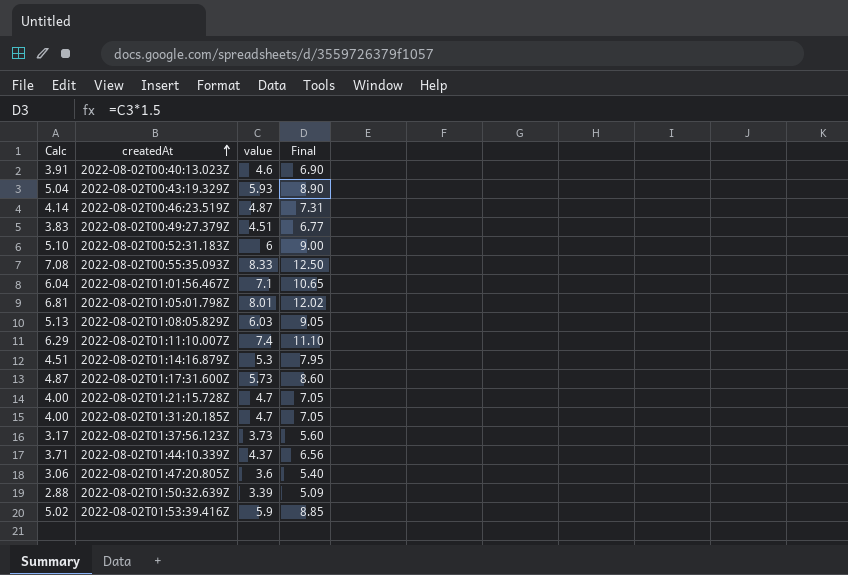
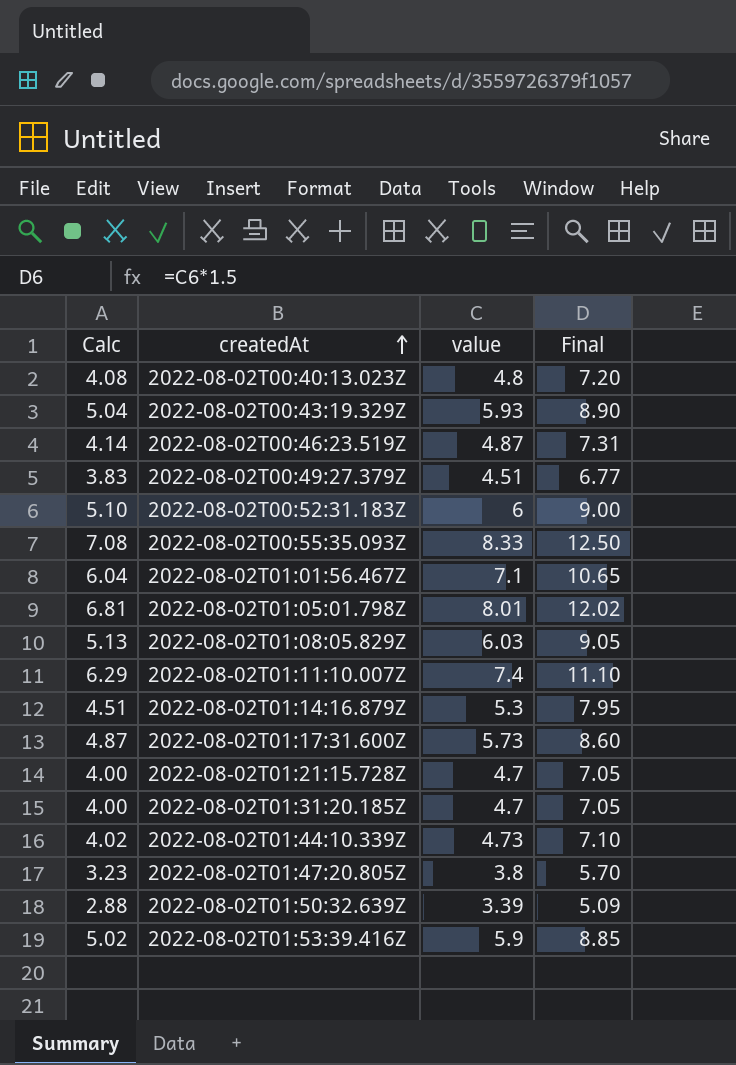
row 2022-08-02T01:37:56.123Z: 3.17 | 3.73 | 5.60 -> none
2022-08-02T00:40:13.023Z | Calc: 3.91 -> 4.08
2022-08-02T00:40:13.023Z | value: 4.6 -> 4.8
2022-08-02T00:40:13.023Z | Final: 6.90 -> 7.20
2022-08-02T01:44:10.339Z | Calc: 3.71 -> 4.02
2022-08-02T01:44:10.339Z | value: 4.37 -> 4.73
2022-08-02T01:44:10.339Z | Final: 6.56 -> 7.10
2022-08-02T01:47:20.805Z | Calc: 3.06 -> 3.23
2022-08-02T01:47:20.805Z | value: 3.6 -> 3.8
2022-08-02T01:47:20.805Z | Final: 5.40 -> 5.70

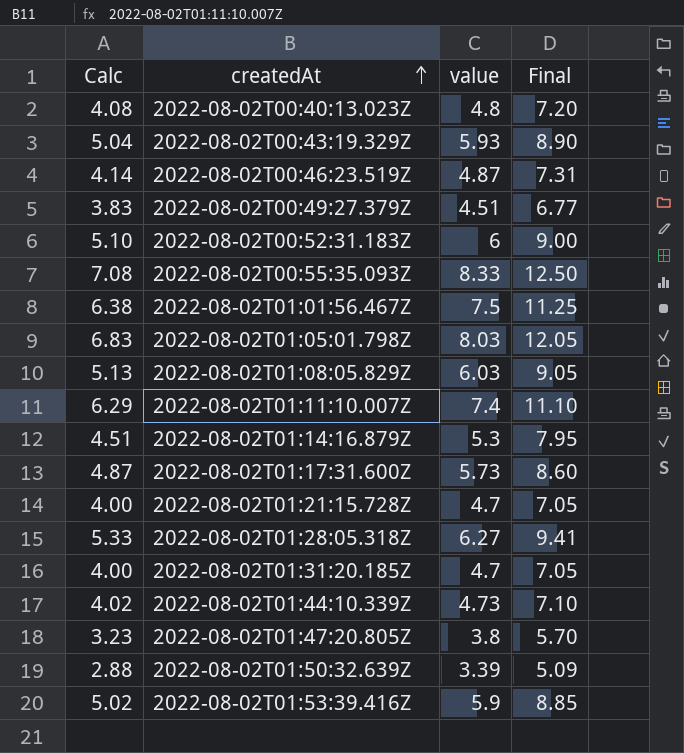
2022-08-02T01:01:56.467Z | Calc: 6.04 -> 6.38
2022-08-02T01:01:56.467Z | value: 7.1 -> 7.5
2022-08-02T01:01:56.467Z | Final: 10.65 -> 11.25
2022-08-02T01:05:01.798Z | Calc: 6.81 -> 6.83
2022-08-02T01:05:01.798Z | value: 8.01 -> 8.03
2022-08-02T01:05:01.798Z | Final: 12.02 -> 12.05
row 2022-08-02T01:28:05.318Z: none -> 5.33 | 6.27 | 9.41

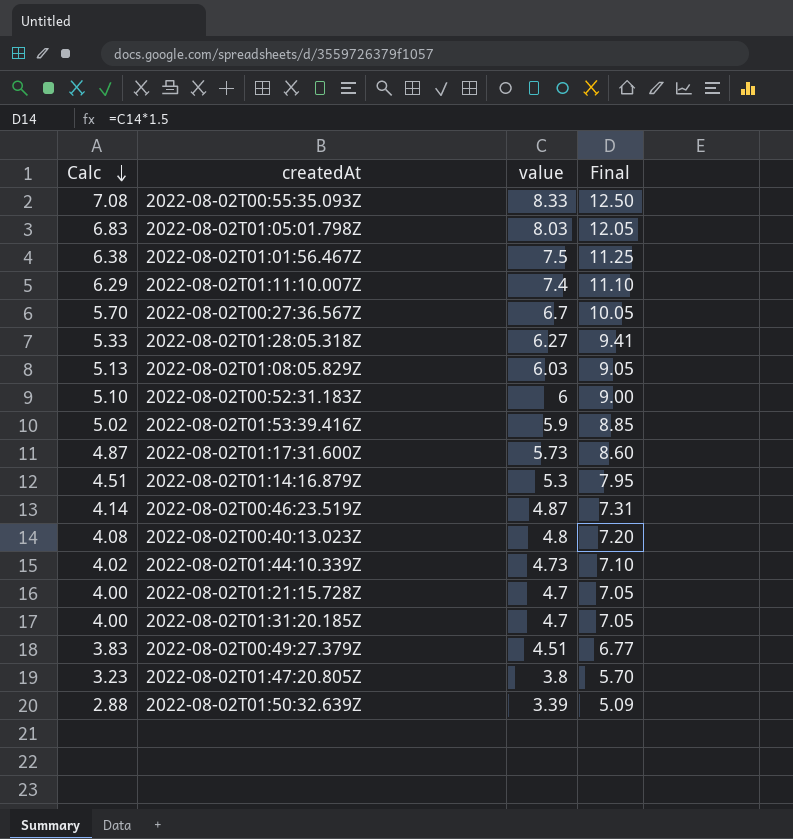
row order: createdAt ascending -> Calc descending
row 2022-08-02T00:43:19.329Z: 5.04 | 5.93 | 8.90 -> none
row 2022-08-02T00:27:36.567Z: none -> 5.70 | 6.7 | 10.05

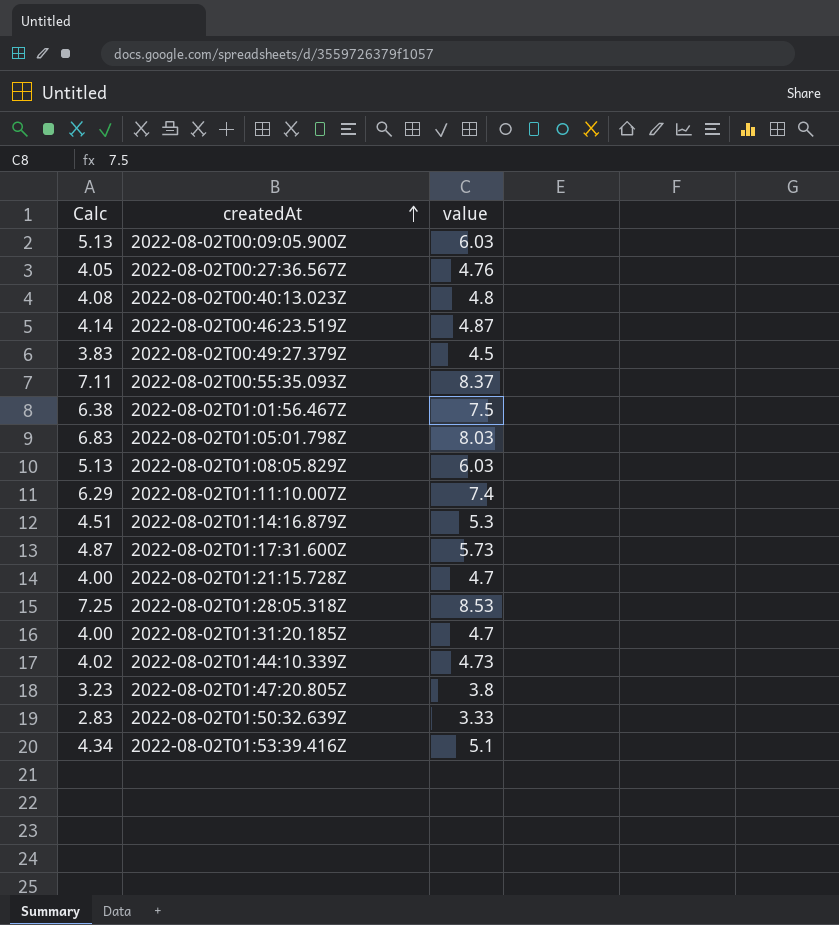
row order: Calc descending -> createdAt ascending
column Final | formula: [value] * 1.5 -> none
row 2022-08-02T00:52:31.183Z: 5.10 | 6 | 9.00 -> none
row 2022-08-02T00:09:05.900Z: none -> 5.13 | 6.03
2022-08-02T00:27:36.567Z | Calc: 5.70 -> 4.05
2022-08-02T00:27:36.567Z | value: 6.7 -> 4.76
2022-08-02T00:49:27.379Z | value: 4.51 -> 4.5
2022-08-02T00:55:35.093Z | Calc: 7.08 -> 7.11
2022-08-02T00:55:35.093Z | value: 8.33 -> 8.37
2022-08-02T01:28:05.318Z | Calc: 5.33 -> 7.25
2022-08-02T01:28:05.318Z | value: 6.27 -> 8.53
2022-08-02T01:50:32.639Z | Calc: 2.88 -> 2.83
2022-08-02T01:50:32.639Z | value: 3.39 -> 3.33
2022-08-02T01:53:39.416Z | Calc: 5.02 -> 4.34
2022-08-02T01:53:39.416Z | value: 5.9 -> 5.1

